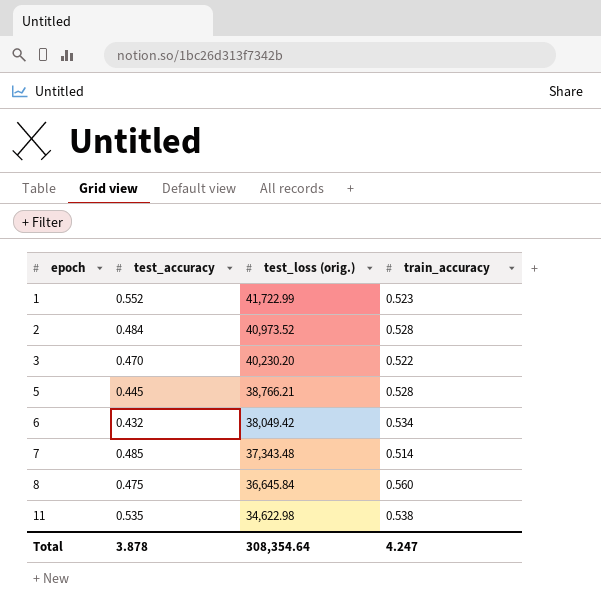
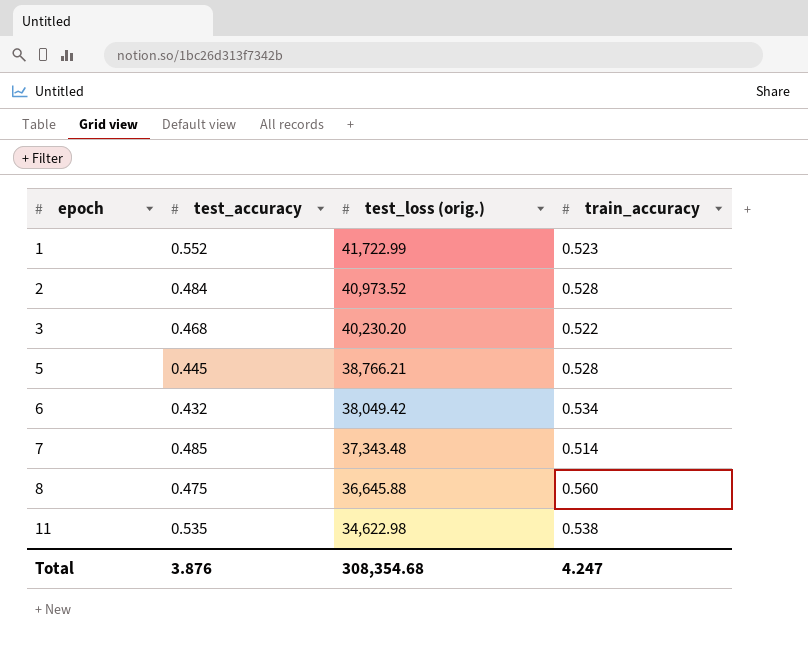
3 | test_accuracy: 0.470 -> 0.468
8 | test_loss (orig.): 36,645.84 -> 36,645.88
Total | test_accuracy: 3.878 -> 3.876
Total | test_loss (orig.): 308,354.64 -> 308,354.68

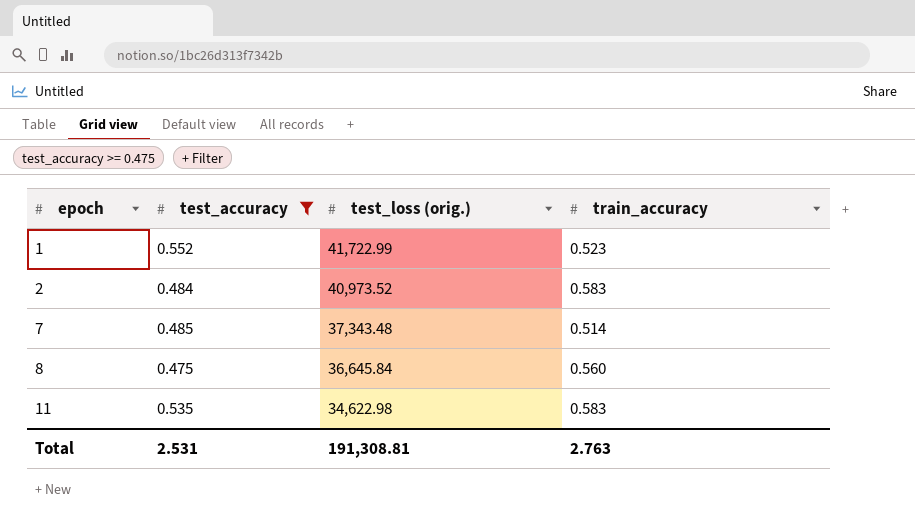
filter: none -> test_accuracy >= 0.475
2 | train_accuracy: 0.528 -> 0.583
8 | test_loss (orig.): 36,645.88 -> 36,645.84
11 | train_accuracy: 0.538 -> 0.583
Total | test_accuracy: 3.876 -> 2.531
Total | test_loss (orig.): 308,354.68 -> 191,308.81
Total | train_accuracy: 4.247 -> 2.763

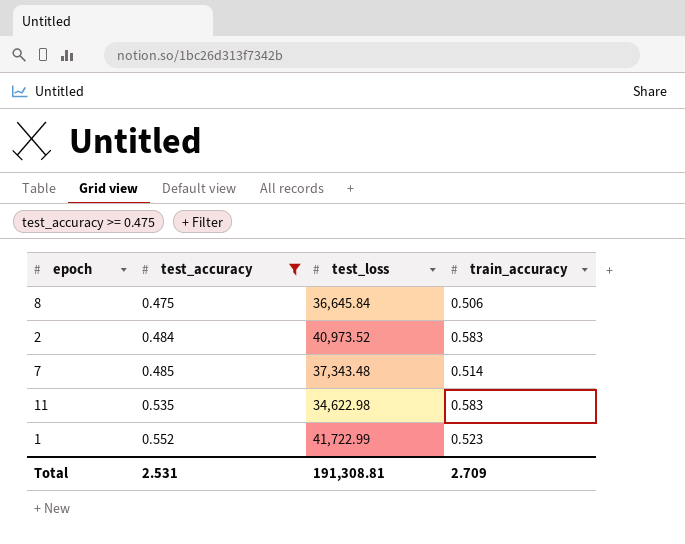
row order: epoch ascending -> test_accuracy ascending
column name: test_loss (orig.) -> test_loss
8 | train_accuracy: 0.560 -> 0.506
Total | train_accuracy: 2.763 -> 2.709

